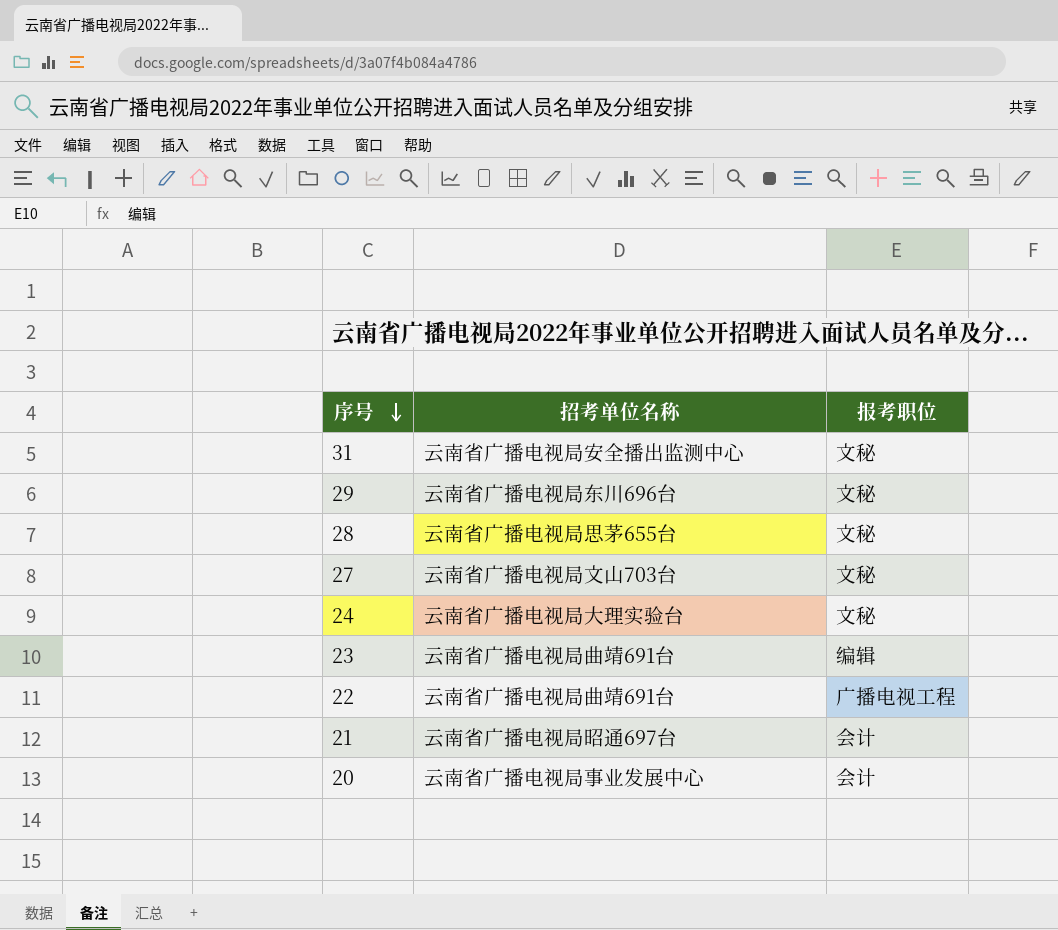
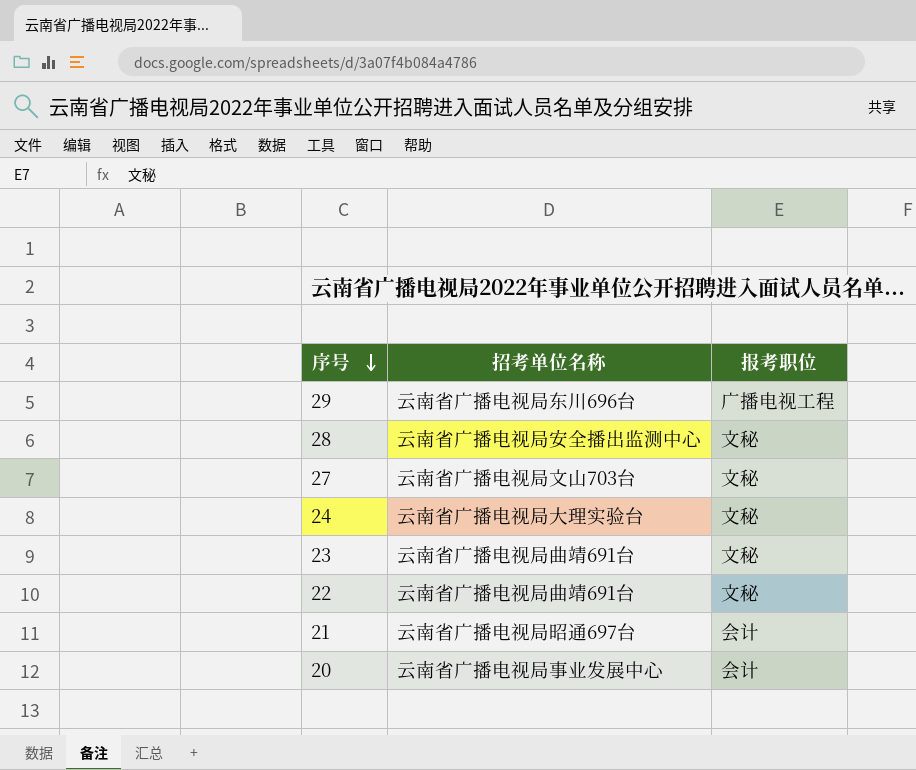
row 31: 云南省广播电视局安全播出监测中心 | 文秘 -> none
29 | 报考职位: 文秘 -> 广播电视工程
28 | 招考单位名称: 云南省广播电视局思茅655台 -> 云南省广播电视局安全播出监测中心
23 | 报考职位: 编辑 -> 文秘
22 | 报考职位: 广播电视工程 -> 文秘

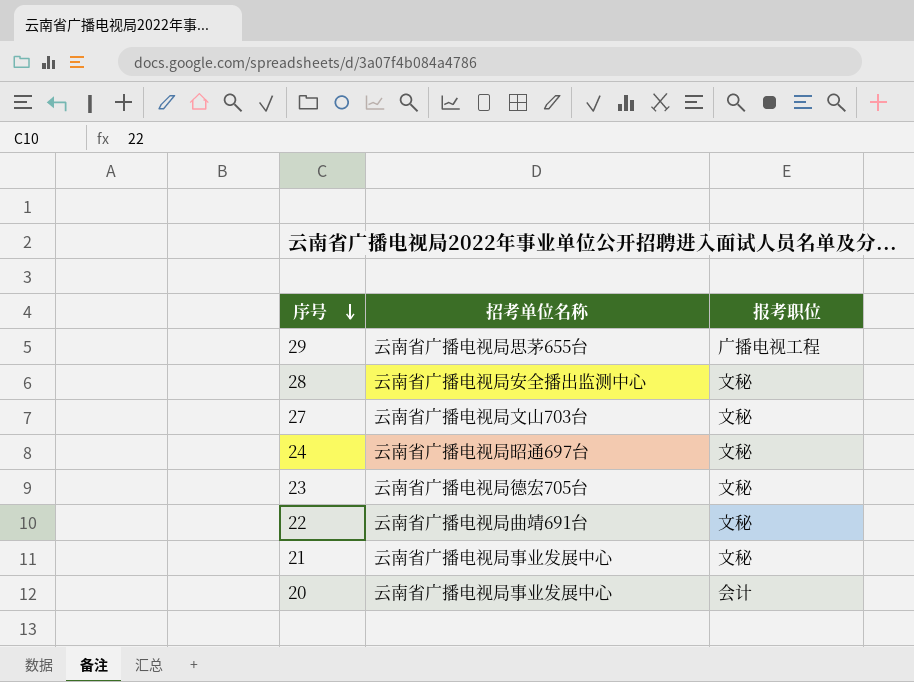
29 | 招考单位名称: 云南省广播电视局东川696台 -> 云南省广播电视局思茅655台
24 | 招考单位名称: 云南省广播电视局大理实验台 -> 云南省广播电视局昭通697台
23 | 招考单位名称: 云南省广播电视局曲靖691台 -> 云南省广播电视局德宏705台
21 | 招考单位名称: 云南省广播电视局昭通697台 -> 云南省广播电视局事业发展中心
21 | 报考职位: 会计 -> 文秘

